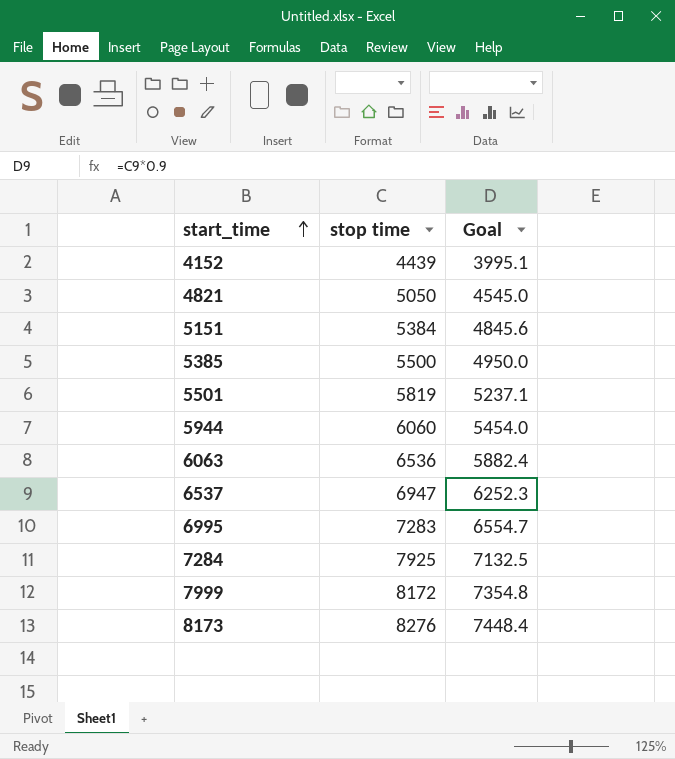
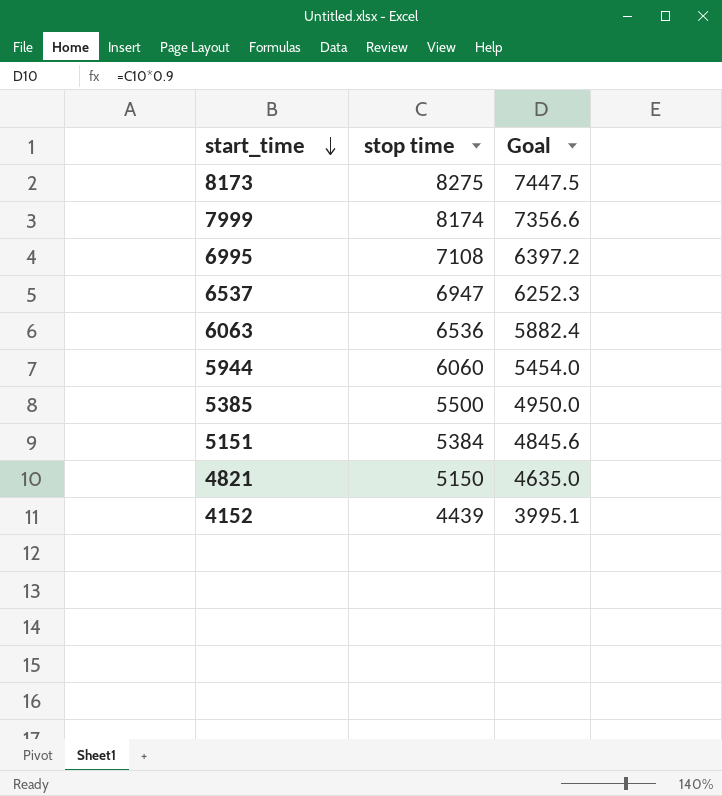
row order: start_time ascending -> start_time descending
row 5501: 5819 | 5237.1 -> none
row 7284: 7925 | 7132.5 -> none
8173 | stop time: 8276 -> 8275
8173 | Goal: 7448.4 -> 7447.5
7999 | stop time: 8172 -> 8174
7999 | Goal: 7354.8 -> 7356.6
6995 | stop time: 7283 -> 7108
6995 | Goal: 6554.7 -> 6397.2
4821 | stop time: 5050 -> 5150
4821 | Goal: 4545.0 -> 4635.0

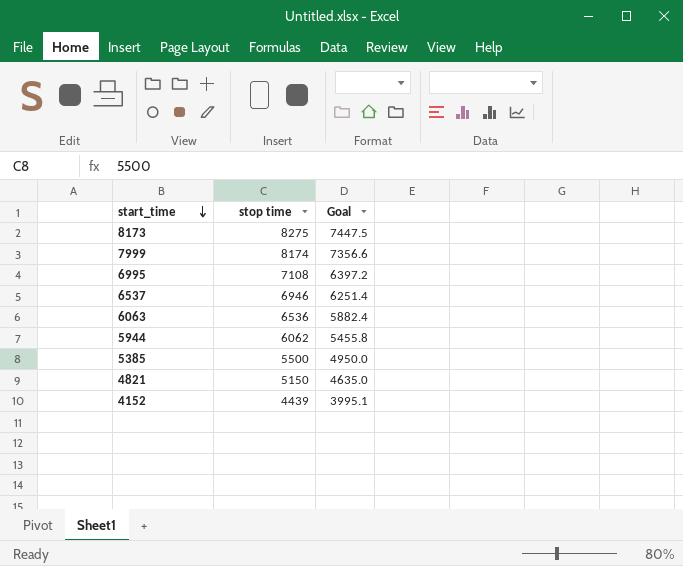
row 5151: 5384 | 4845.6 -> none
6537 | stop time: 6947 -> 6946
6537 | Goal: 6252.3 -> 6251.4
5944 | stop time: 6060 -> 6062
5944 | Goal: 5454.0 -> 5455.8

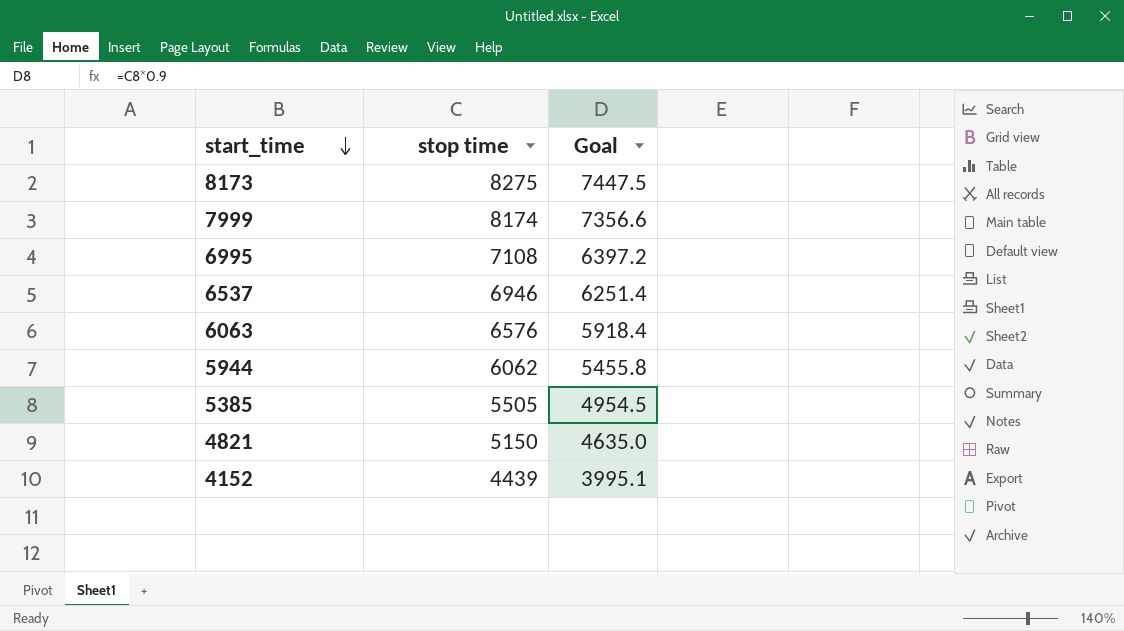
6063 | stop time: 6536 -> 6576
6063 | Goal: 5882.4 -> 5918.4
5385 | stop time: 5500 -> 5505
5385 | Goal: 4950.0 -> 4954.5

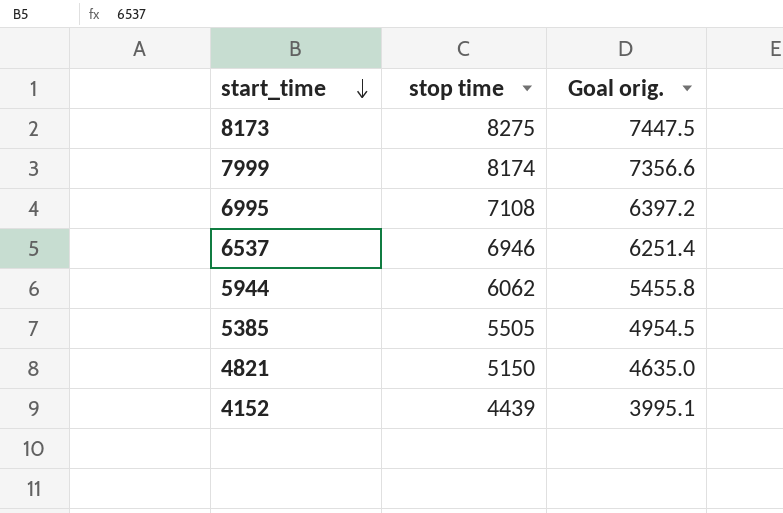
column name: Goal -> Goal orig.
row 6063: 6576 | 5918.4 -> none

